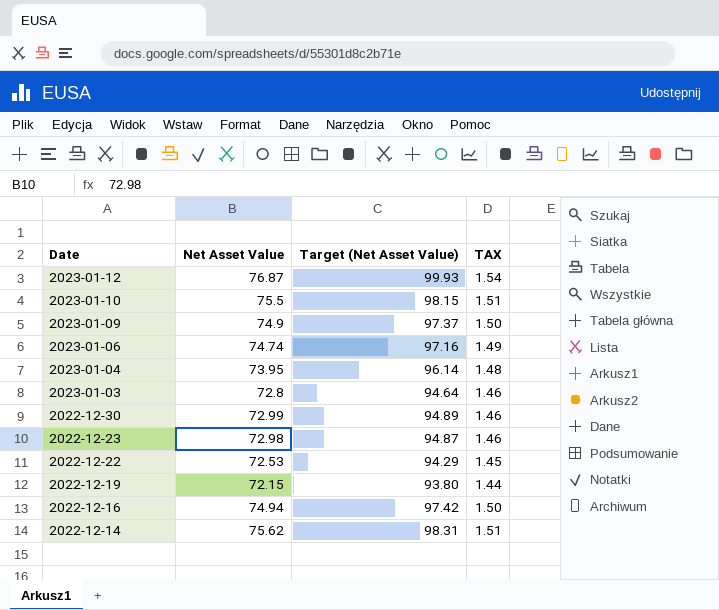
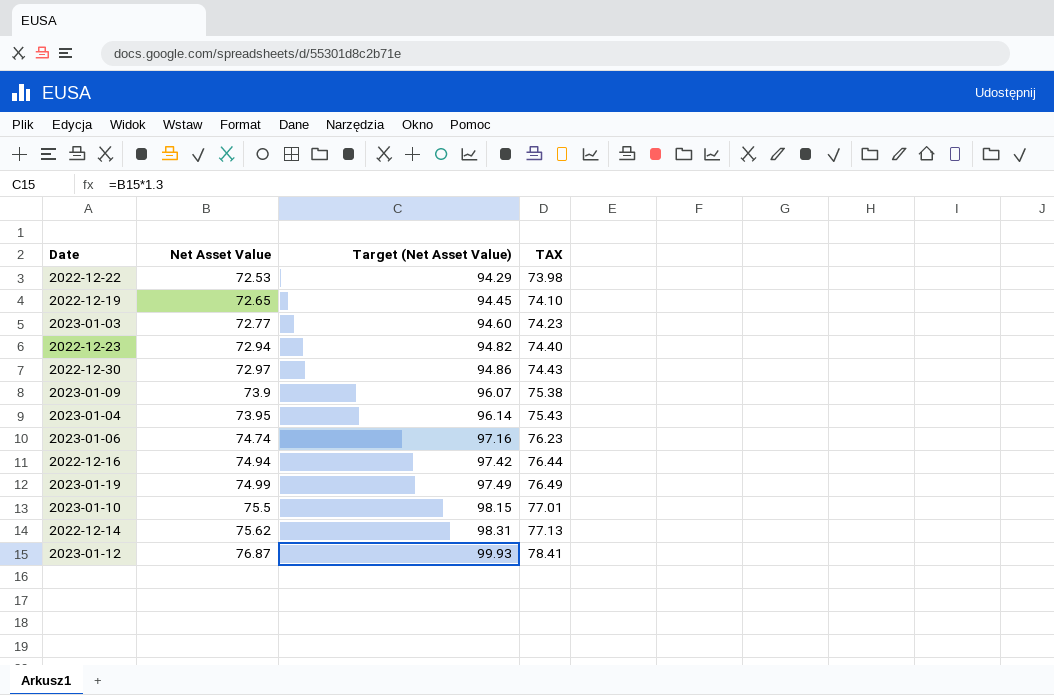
row order: Date descending -> Net Asset Value ascending
column TAX | formula: [Net Asset Value] * 0.02 -> [Net Asset Value] * 1.02
2022-12-19 | Net Asset Value: 72.15 -> 72.65
2022-12-19 | Target (Net Asset Value): 93.80 -> 94.45
2023-01-03 | Net Asset Value: 72.8 -> 72.77
2023-01-03 | Target (Net Asset Value): 94.64 -> 94.60
2022-12-23 | Net Asset Value: 72.98 -> 72.94
2022-12-23 | Target (Net Asset Value): 94.87 -> 94.82
2022-12-30 | Net Asset Value: 72.99 -> 72.97
2022-12-30 | Target (Net Asset Value): 94.89 -> 94.86
2023-01-09 | Net Asset Value: 74.9 -> 73.9
2023-01-09 | Target (Net Asset Value): 97.37 -> 96.07
row 2023-01-19: none -> 74.99 | 97.49 | 76.49

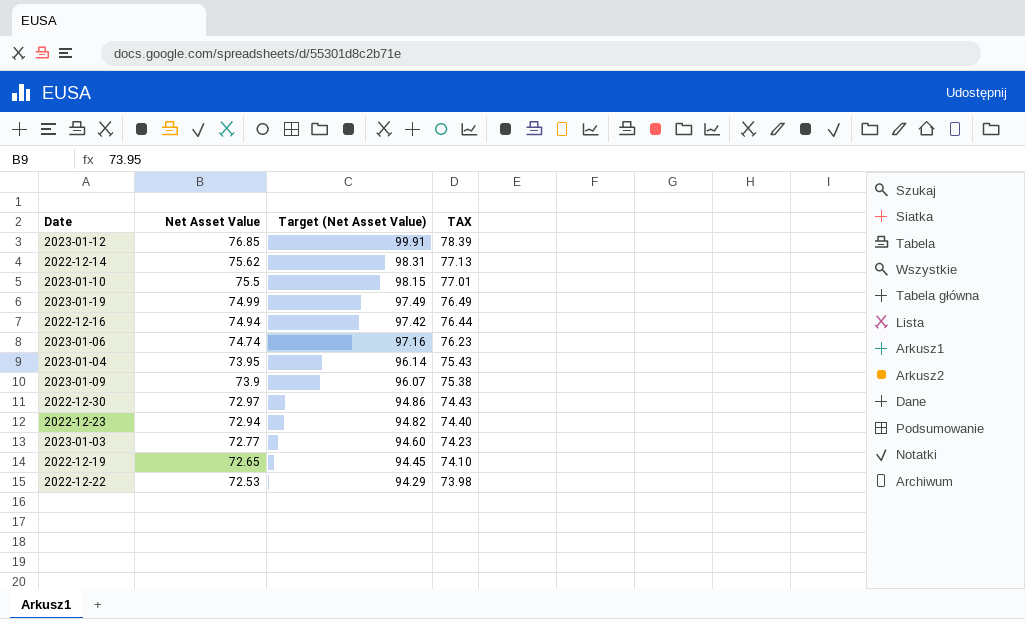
row order: Net Asset Value ascending -> Net Asset Value descending
2023-01-12 | Net Asset Value: 76.87 -> 76.85
2023-01-12 | Target (Net Asset Value): 99.93 -> 99.91
2023-01-12 | TAX: 78.41 -> 78.39

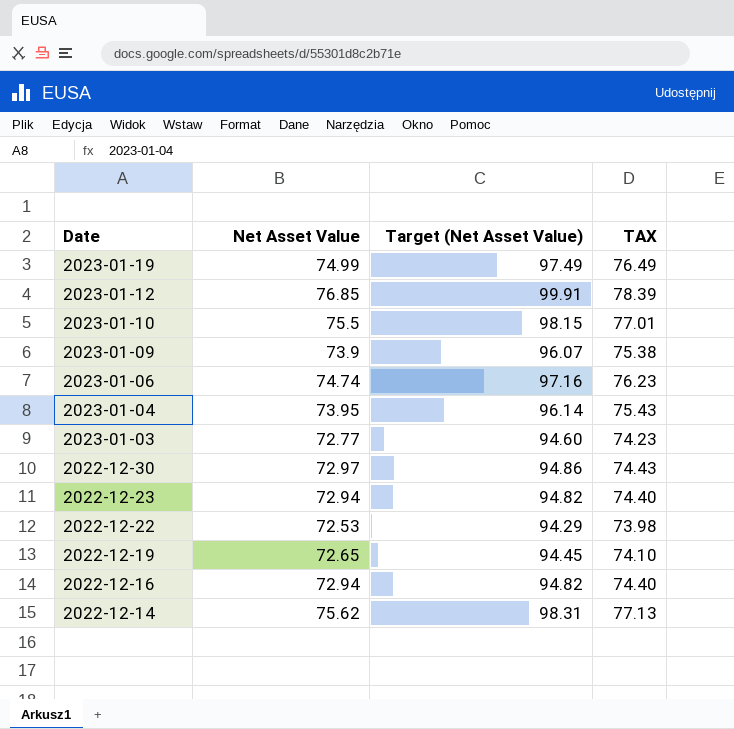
row order: Net Asset Value descending -> Date descending
2022-12-16 | Net Asset Value: 74.94 -> 72.94
2022-12-16 | Target (Net Asset Value): 97.42 -> 94.82
2022-12-16 | TAX: 76.44 -> 74.40

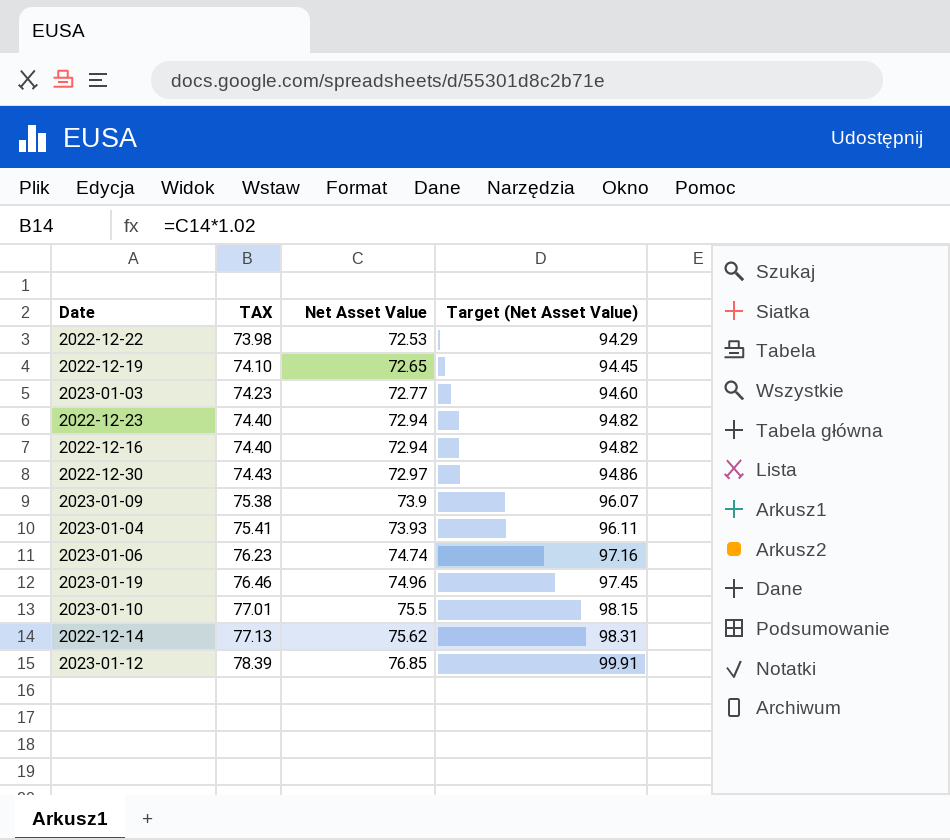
row order: Date descending -> TAX ascending
column TAX | position: 4 -> 2
2023-01-04 | TAX: 75.43 -> 75.41
2023-01-04 | Net Asset Value: 73.95 -> 73.93
2023-01-04 | Target (Net Asset Value): 96.14 -> 96.11
2023-01-19 | TAX: 76.49 -> 76.46
2023-01-19 | Net Asset Value: 74.99 -> 74.96
2023-01-19 | Target (Net Asset Value): 97.49 -> 97.45

